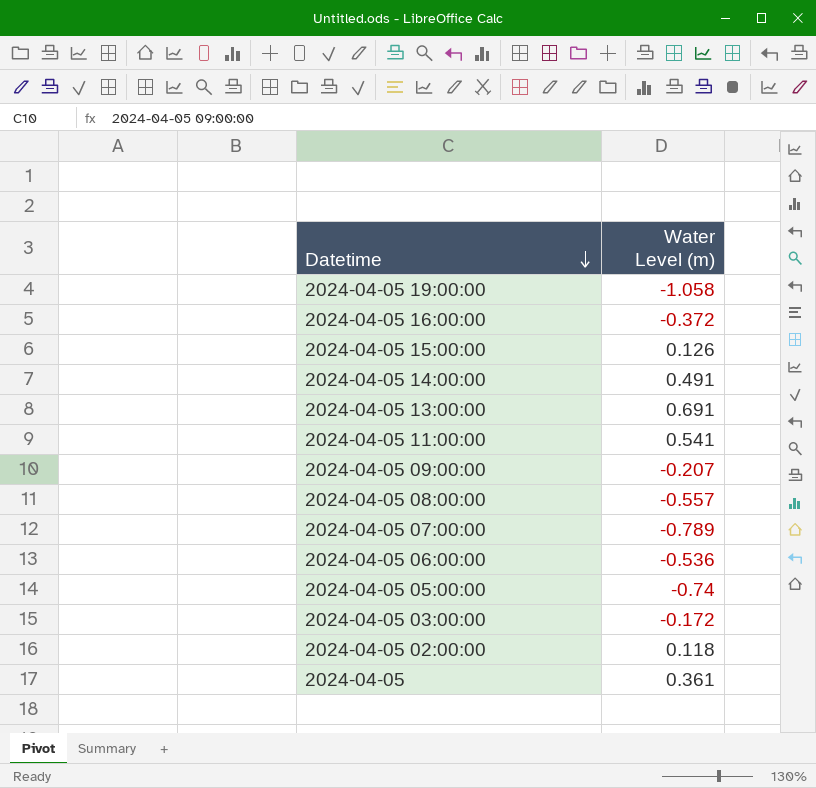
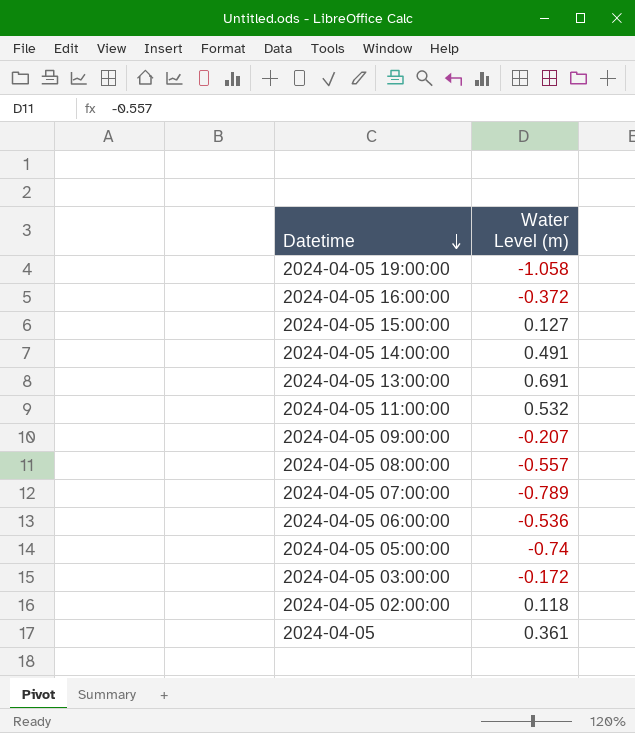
2024-04-05 15:00:00 | Water Level (m): 0.126 -> 0.127
2024-04-05 11:00:00 | Water Level (m): 0.541 -> 0.532

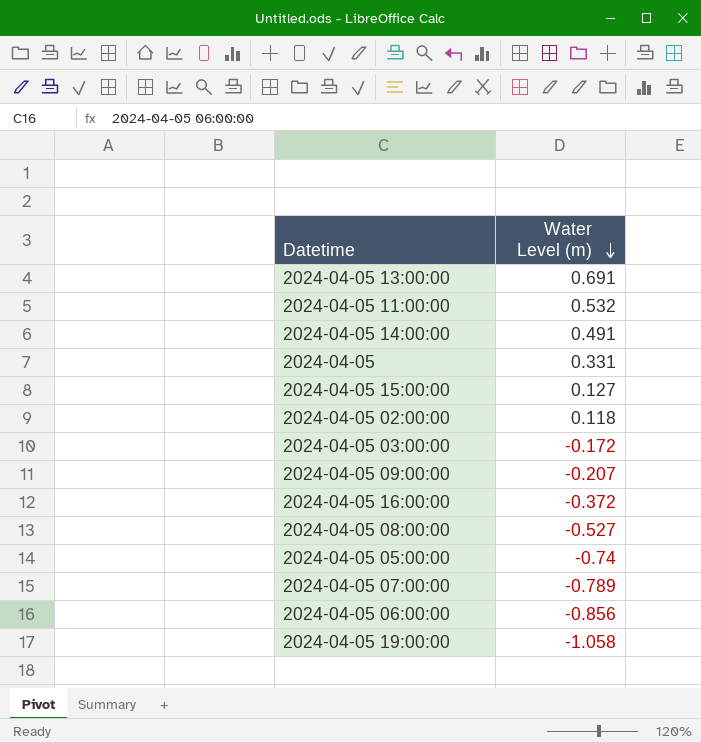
row order: Datetime descending -> Water Level (m) descending
2024-04-05 | Water Level (m): 0.361 -> 0.331
2024-04-05 08:00:00 | Water Level (m): -0.557 -> -0.527
2024-04-05 06:00:00 | Water Level (m): -0.536 -> -0.856

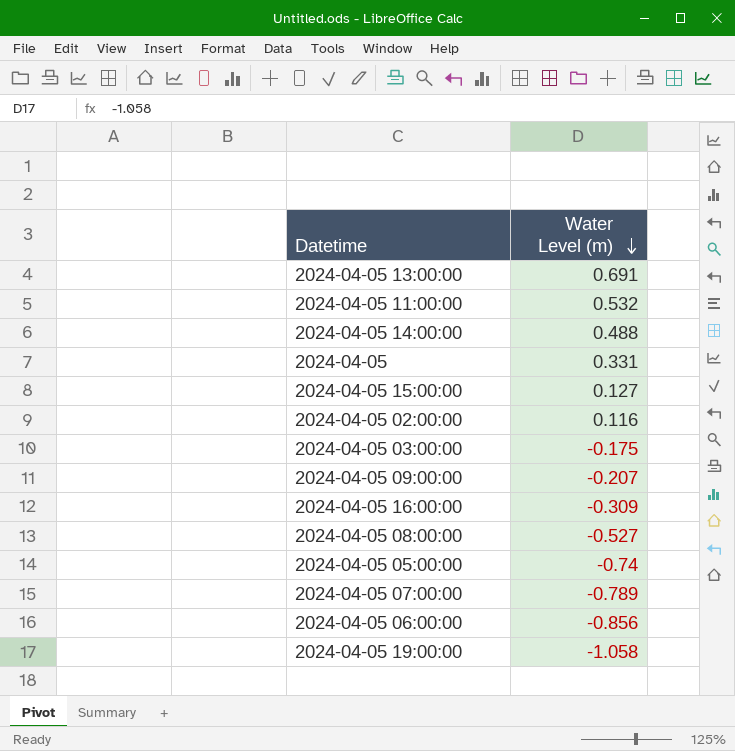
2024-04-05 14:00:00 | Water Level (m): 0.491 -> 0.488
2024-04-05 02:00:00 | Water Level (m): 0.118 -> 0.116
2024-04-05 03:00:00 | Water Level (m): -0.172 -> -0.175
2024-04-05 16:00:00 | Water Level (m): -0.372 -> -0.309

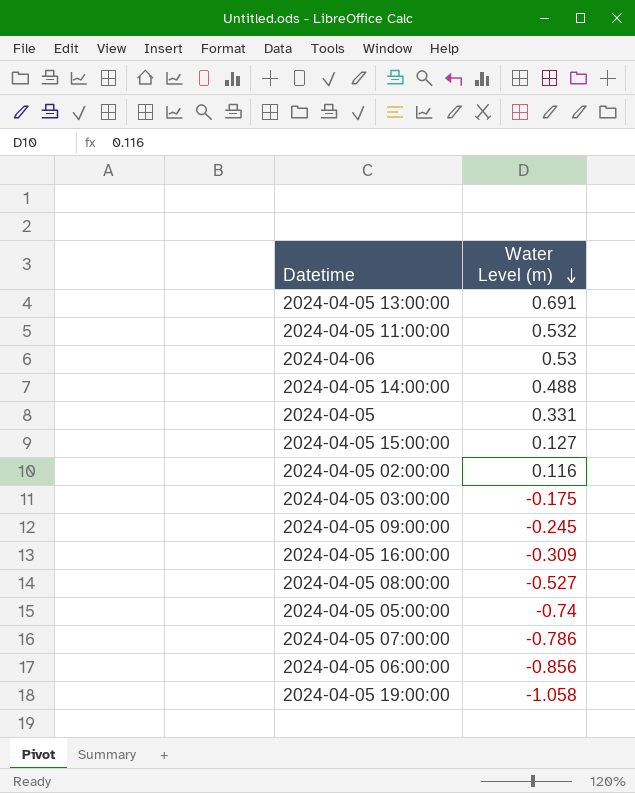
row 2024-04-06: none -> 0.53
2024-04-05 09:00:00 | Water Level (m): -0.207 -> -0.245
2024-04-05 07:00:00 | Water Level (m): -0.789 -> -0.786

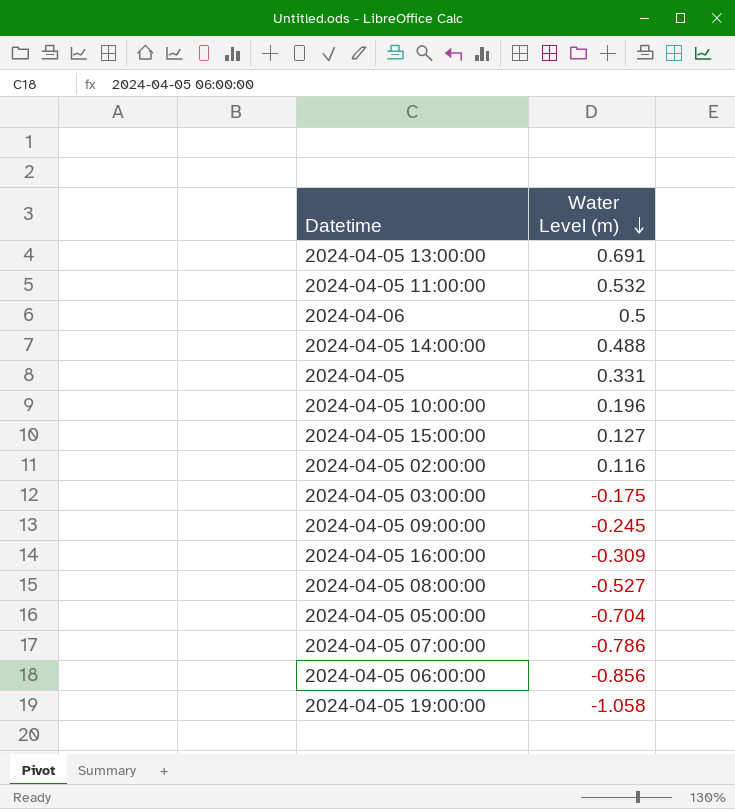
2024-04-06 | Water Level (m): 0.53 -> 0.5
row 2024-04-05 10:00:00: none -> 0.196
2024-04-05 05:00:00 | Water Level (m): -0.74 -> -0.704

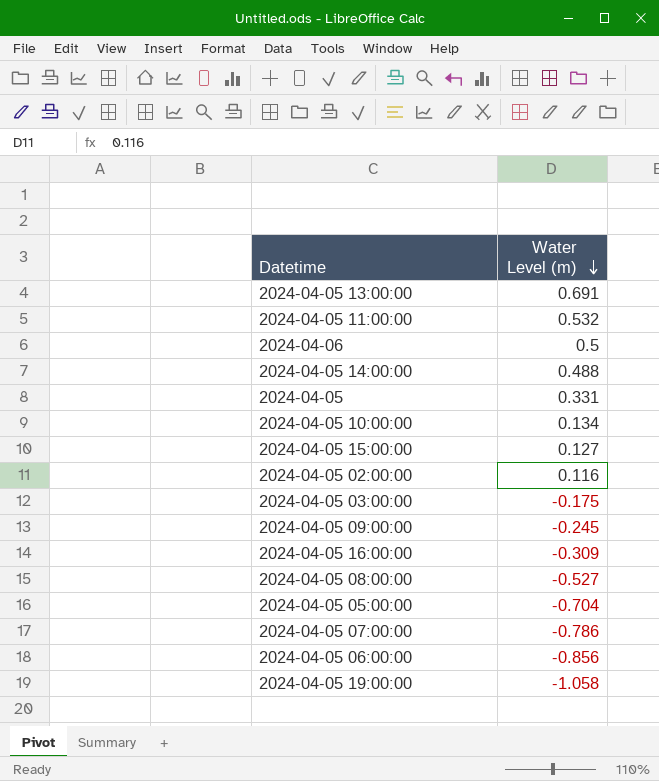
2024-04-05 10:00:00 | Water Level (m): 0.196 -> 0.134

